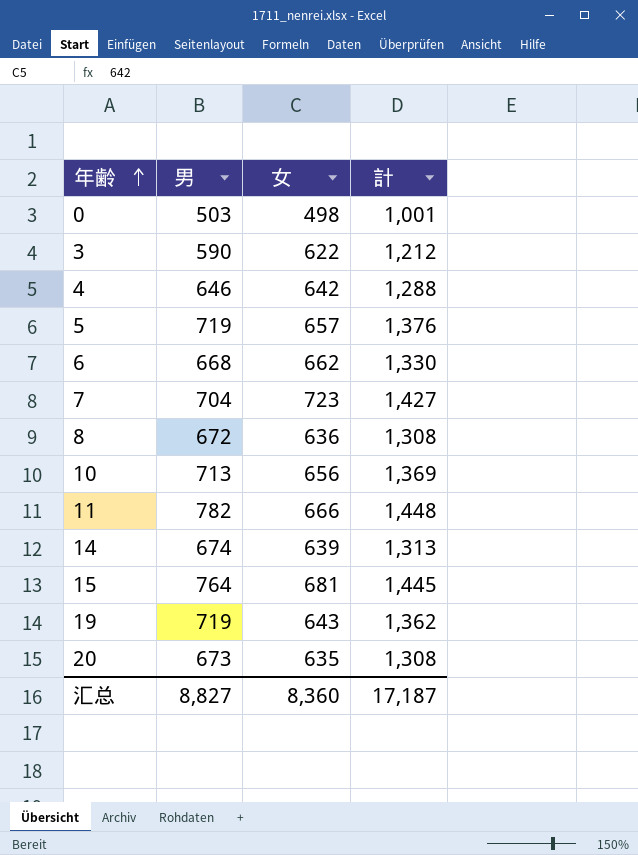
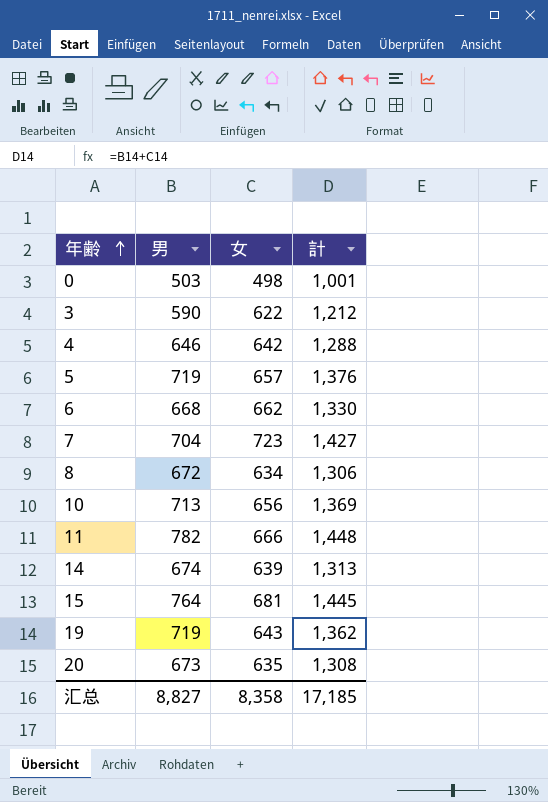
8 | 女: 636 -> 634
8 | 計: 1,308 -> 1,306
汇总 | 女: 8,360 -> 8,358
汇总 | 計: 17,187 -> 17,185

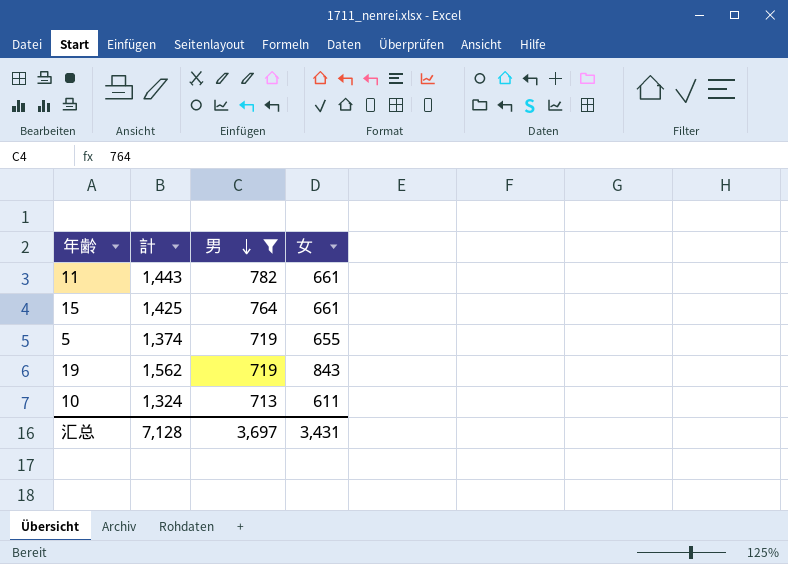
filter: none -> 男 >= 713
row order: 年齢 ascending -> 男 descending
column 計 | position: 4 -> 2
11 | 計: 1,448 -> 1,443
11 | 女: 666 -> 661
15 | 計: 1,445 -> 1,425
15 | 女: 681 -> 661
5 | 計: 1,376 -> 1,374
5 | 女: 657 -> 655
19 | 計: 1,362 -> 1,562
19 | 女: 643 -> 843
10 | 計: 1,369 -> 1,324
10 | 女: 656 -> 611
汇总 | 計: 17,185 -> 7,128
汇总 | 男: 8,827 -> 3,697
汇总 | 女: 8,358 -> 3,431

